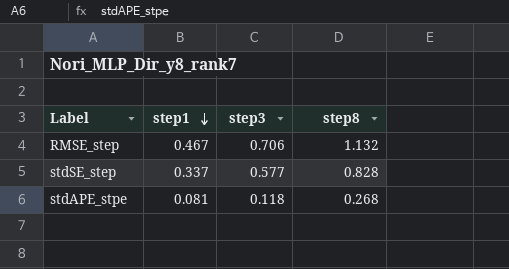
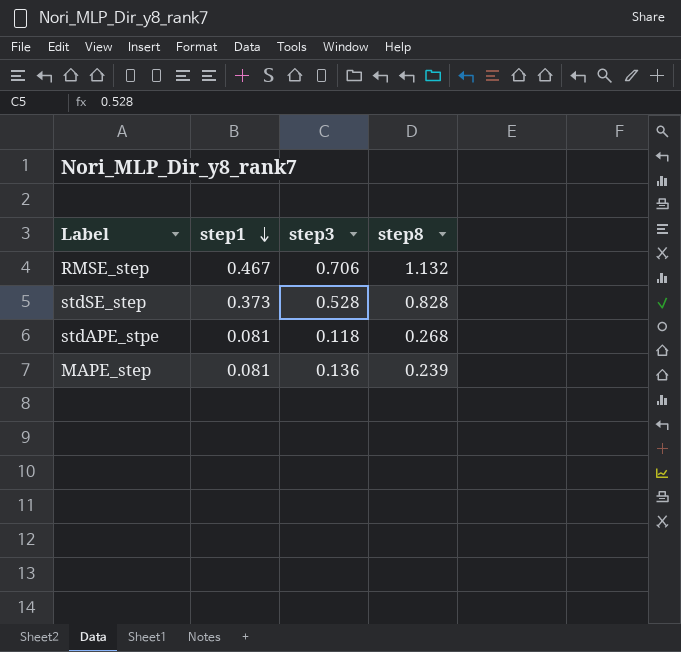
stdSE_step | step1: 0.337 -> 0.373
stdSE_step | step3: 0.577 -> 0.528
row MAPE_step: none -> 0.081 | 0.136 | 0.239

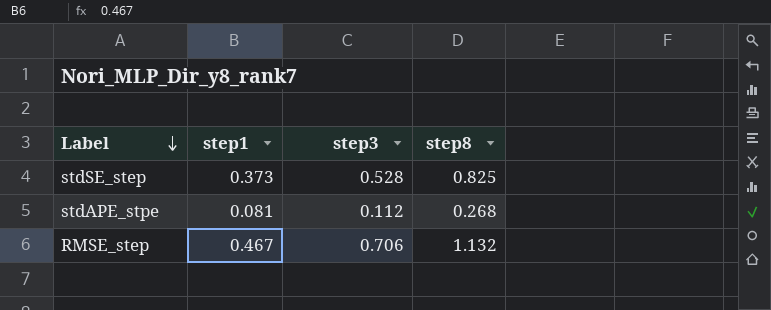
row order: step1 descending -> Label descending
row MAPE_step: 0.081 | 0.136 | 0.239 -> none
stdSE_step | step8: 0.828 -> 0.825
stdAPE_stpe | step3: 0.118 -> 0.112

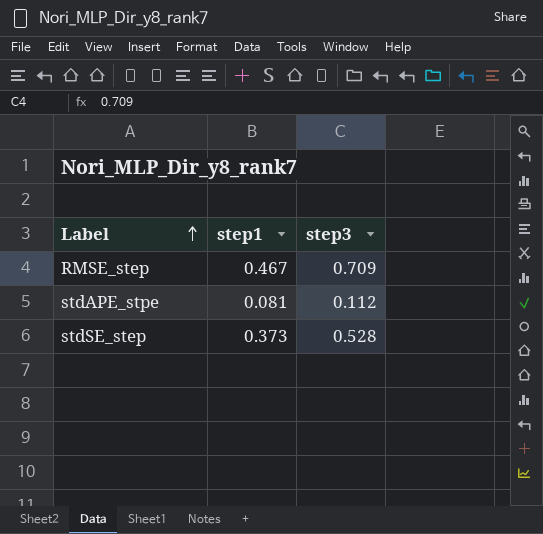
row order: Label descending -> Label ascending
column step8 | position: 4 -> none
RMSE_step | step3: 0.706 -> 0.709

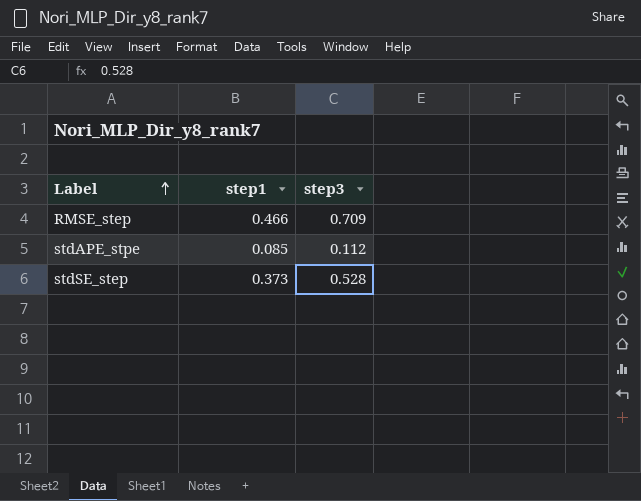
RMSE_step | step1: 0.467 -> 0.466
stdAPE_stpe | step1: 0.081 -> 0.085

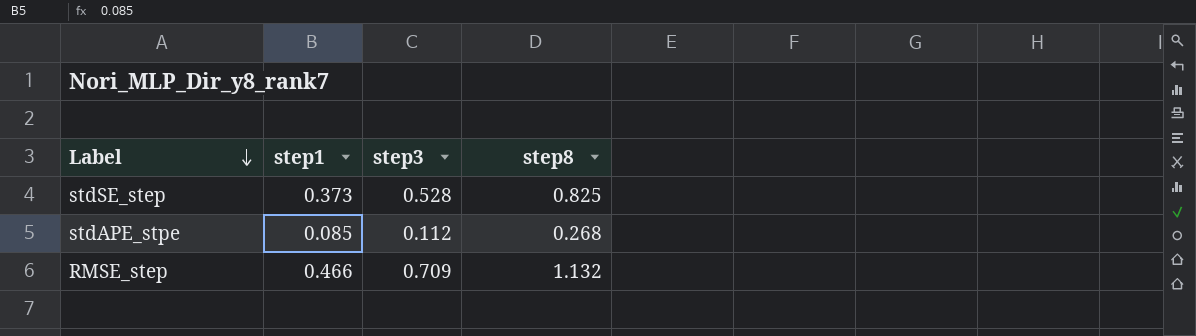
row order: Label ascending -> Label descending
column step8 | position: none -> 4

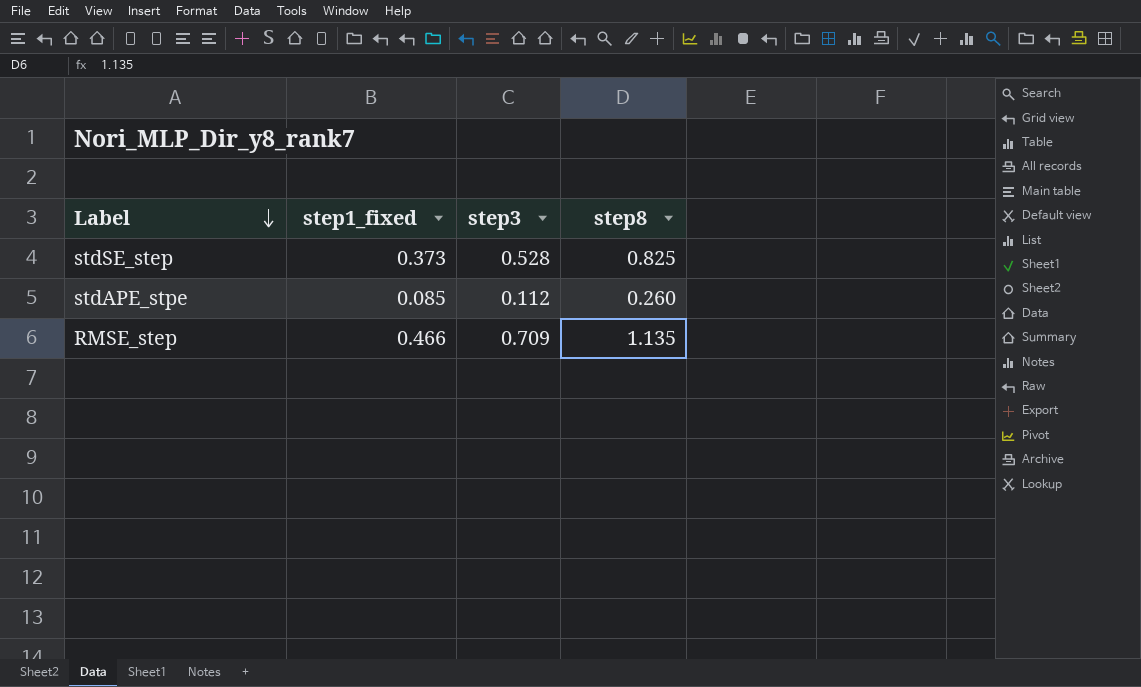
column name: step1 -> step1_fixed
stdAPE_stpe | step8: 0.268 -> 0.260
RMSE_step | step8: 1.132 -> 1.135

